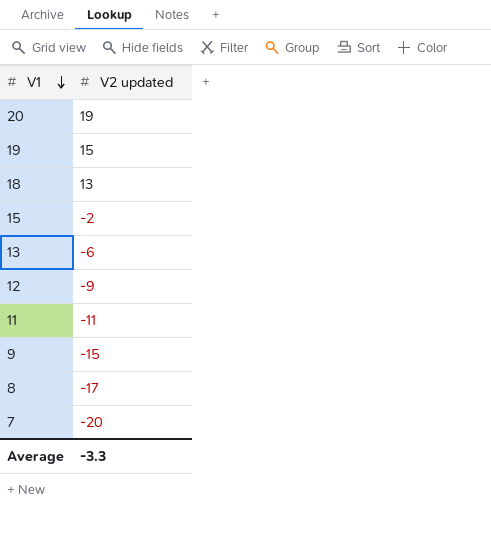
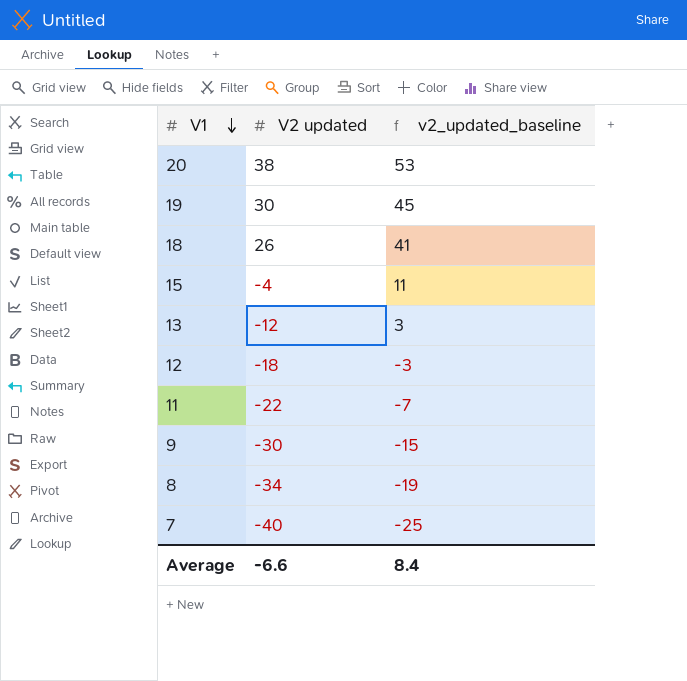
column v2_updated_baseline | formula: none -> [V2 updated] + 15
20 | V2 updated: 19 -> 38
19 | V2 updated: 15 -> 30
18 | V2 updated: 13 -> 26
15 | V2 updated: -2 -> -4
13 | V2 updated: -6 -> -12
12 | V2 updated: -9 -> -18
11 | V2 updated: -11 -> -22
9 | V2 updated: -15 -> -30
8 | V2 updated: -17 -> -34
7 | V2 updated: -20 -> -40
Average | V2 updated: -3.3 -> -6.6

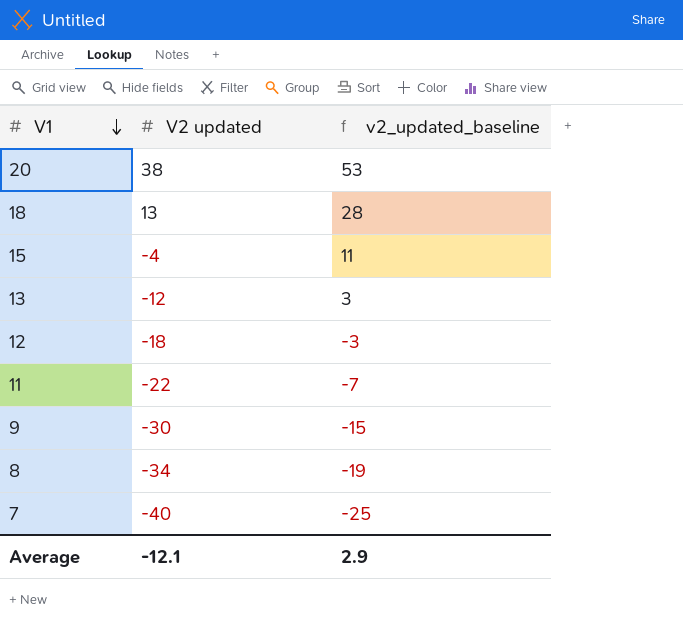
row 19: 30 | 45 -> none
18 | V2 updated: 26 -> 13
18 | v2_updated_baseline: 41 -> 28
Average | V2 updated: -6.6 -> -12.1
Average | v2_updated_baseline: 8.4 -> 2.9

